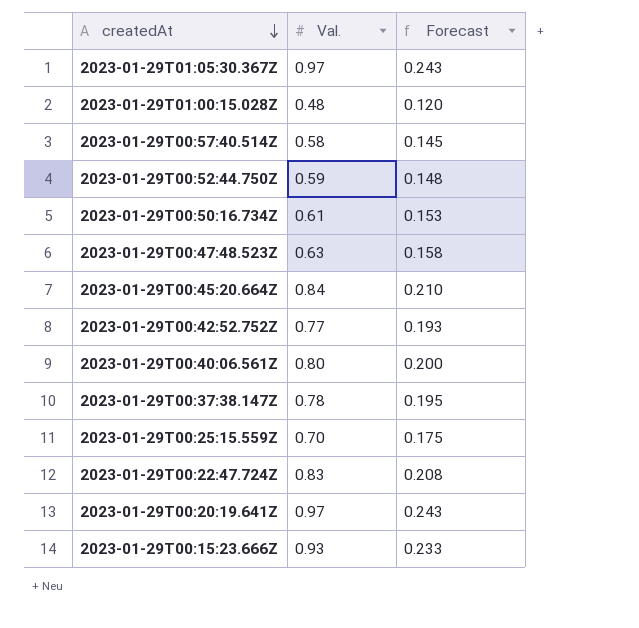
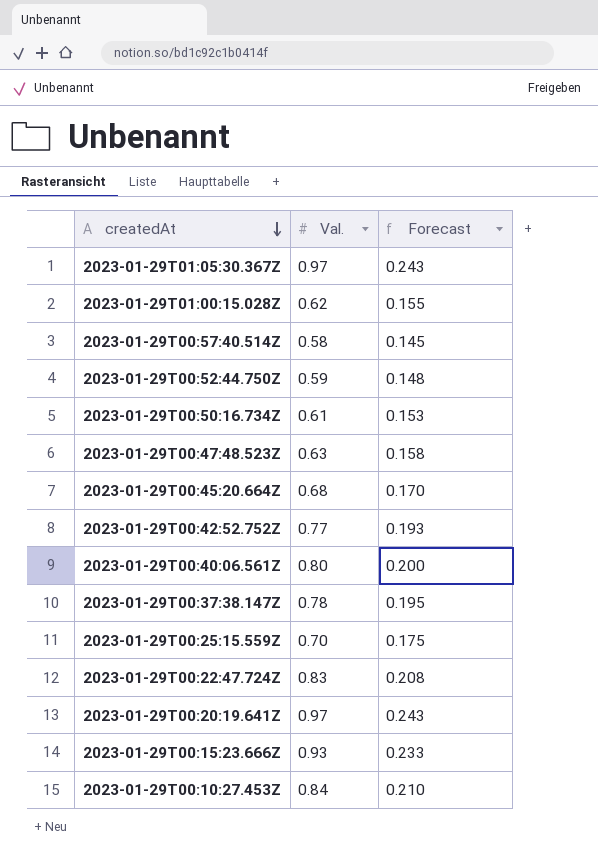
2023-01-29T01:00:15.028Z | Val.: 0.48 -> 0.62
2023-01-29T01:00:15.028Z | Forecast: 0.120 -> 0.155
2023-01-29T00:45:20.664Z | Val.: 0.84 -> 0.68
2023-01-29T00:45:20.664Z | Forecast: 0.210 -> 0.170
row 2023-01-29T00:10:27.453Z: none -> 0.84 | 0.210

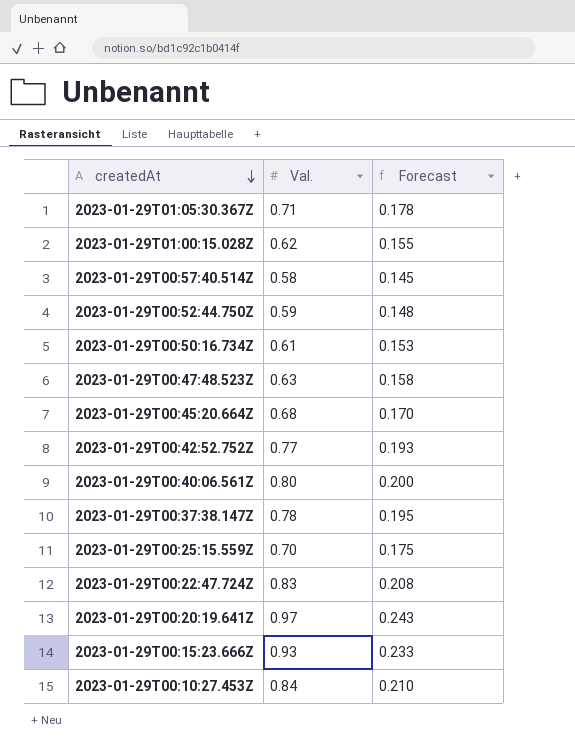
2023-01-29T01:05:30.367Z | Val.: 0.97 -> 0.71
2023-01-29T01:05:30.367Z | Forecast: 0.243 -> 0.178

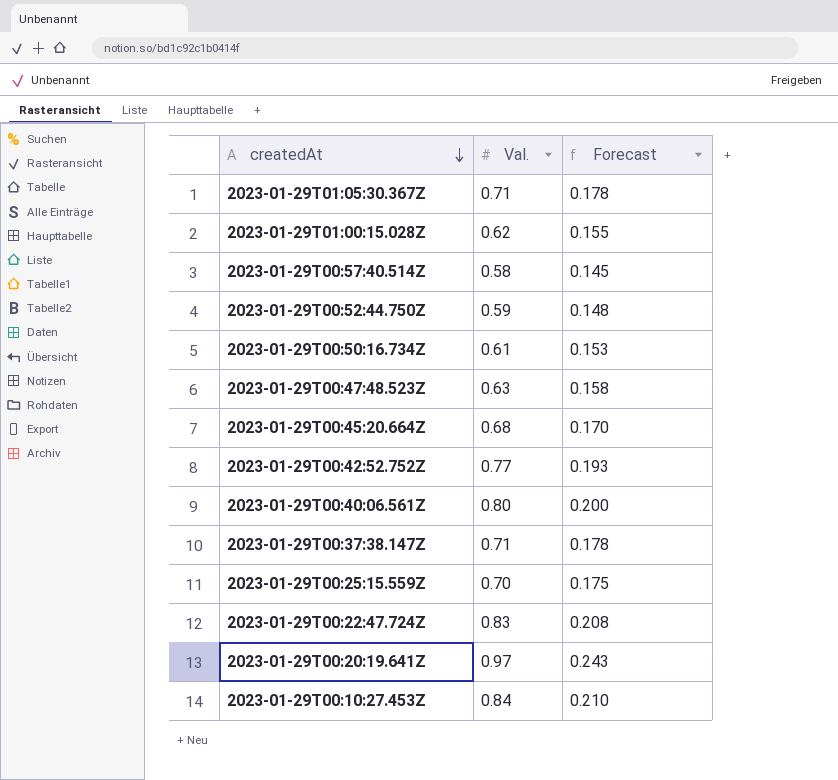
row 2023-01-29T00:15:23.666Z: 0.93 | 0.233 -> none
2023-01-29T00:37:38.147Z | Val.: 0.78 -> 0.71
2023-01-29T00:37:38.147Z | Forecast: 0.195 -> 0.178

